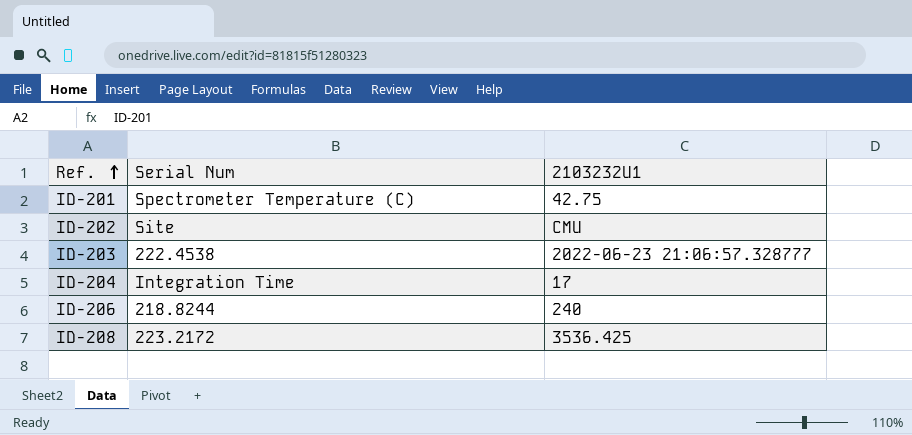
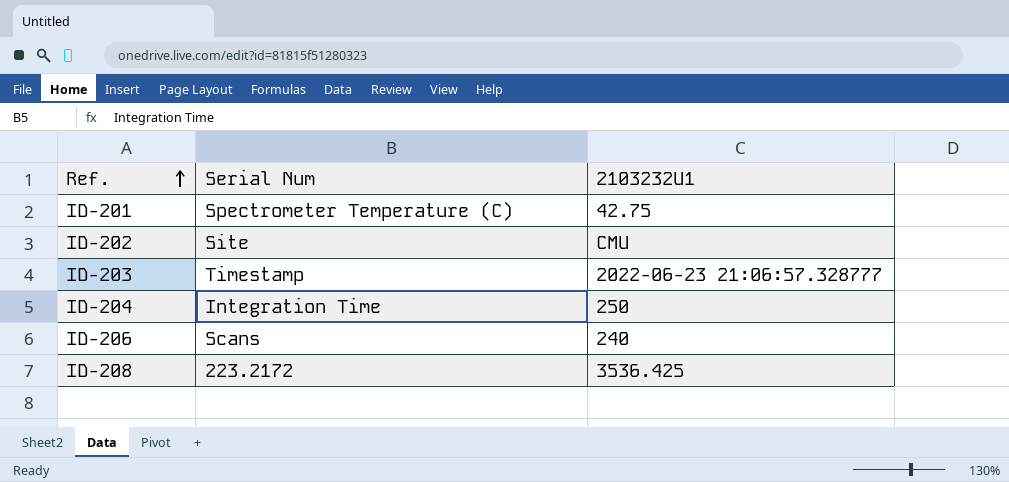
ID-203 | Serial Num: 222.4538 -> Timestamp
ID-204 | 2103232U1: 17 -> 250
ID-206 | Serial Num: 218.8244 -> Scans

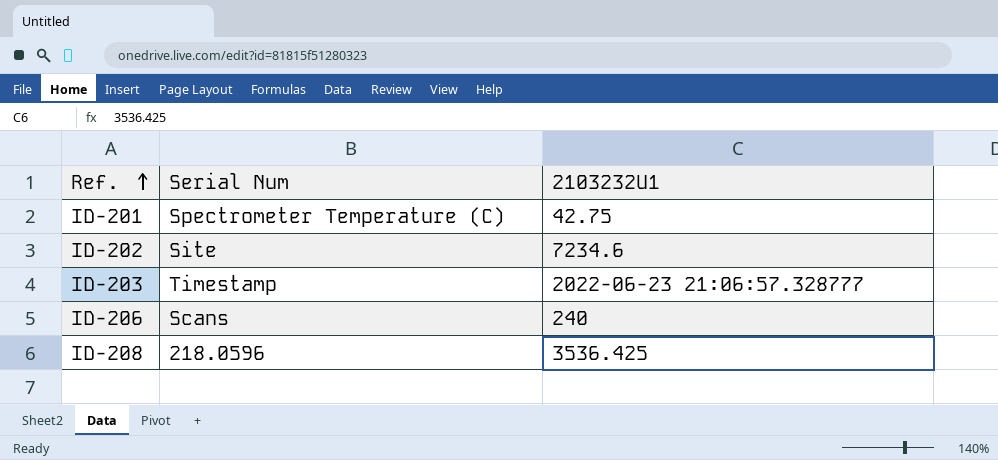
row ID-204: Integration Time | 250 -> none
ID-202 | 2103232U1: CMU -> 7234.6
ID-208 | Serial Num: 223.2172 -> 218.0596

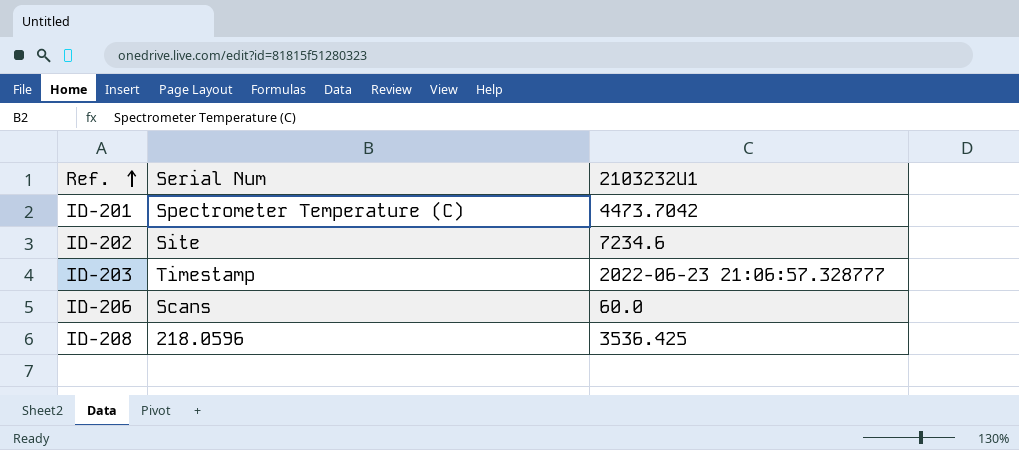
ID-201 | 2103232U1: 42.75 -> 4473.7042
ID-206 | 2103232U1: 240 -> 60.0

